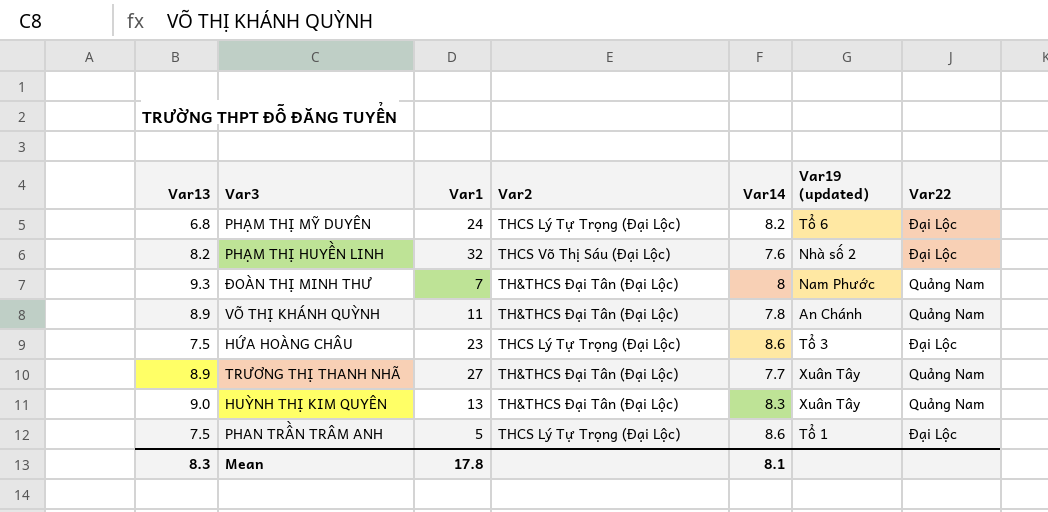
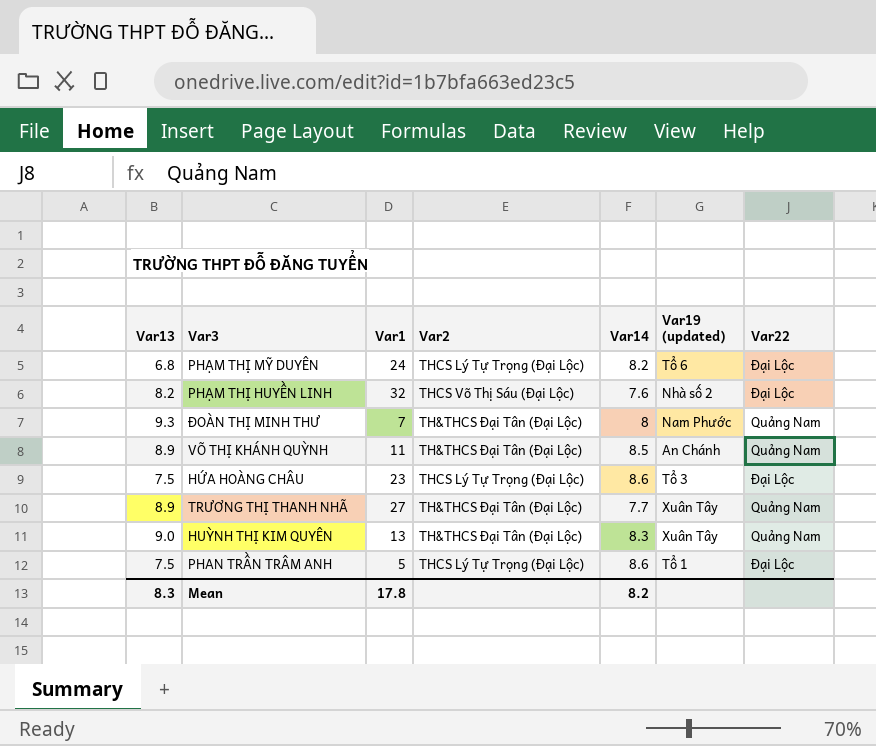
VÕ THỊ KHÁNH QUỲNH | Var14: 7.8 -> 8.5
Mean | Var14: 8.1 -> 8.2

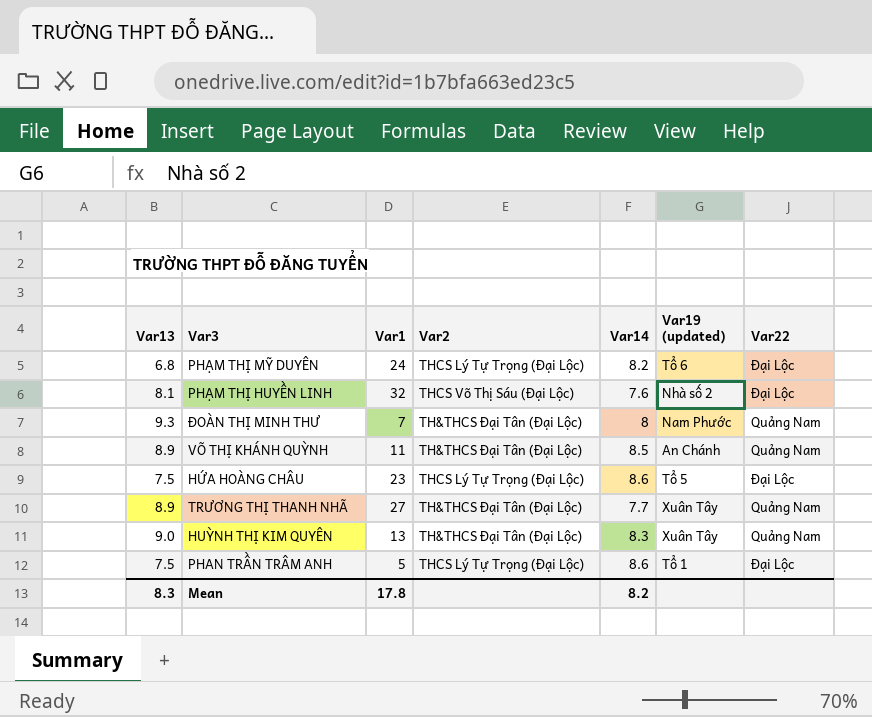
PHẠM THỊ HUYỀN LINH | Var13: 8.2 -> 8.1
HỨA HOÀNG CHÂU | Var19 (updated): Tổ 3 -> Tổ 5

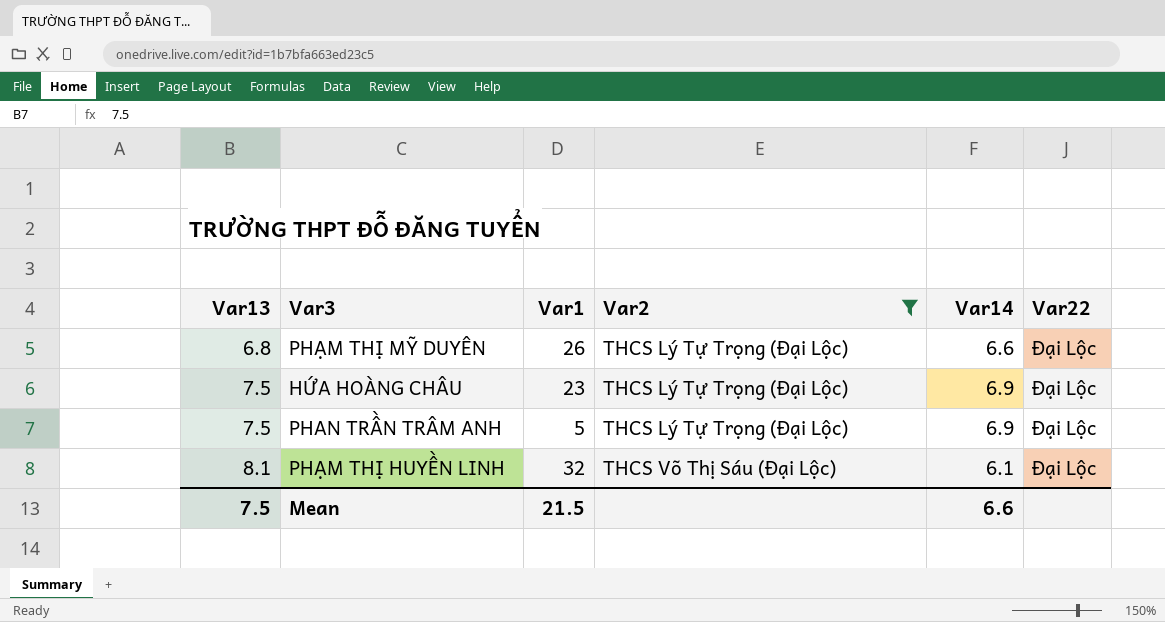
filter: none -> Var2 != TH&THCS Đại Tân (Đại Lộc)
row order: none -> Var13 ascending
column Var19 (updated) | position: 6 -> none
PHẠM THỊ MỸ DUYÊN | Var1: 24 -> 26
PHẠM THỊ MỸ DUYÊN | Var14: 8.2 -> 6.6
HỨA HOÀNG CHÂU | Var14: 8.6 -> 6.9
PHAN TRẦN TRÂM ANH | Var14: 8.6 -> 6.9
PHẠM THỊ HUYỀN LINH | Var14: 7.6 -> 6.1
Mean | Var13: 8.3 -> 7.5
Mean | Var1: 17.8 -> 21.5
Mean | Var14: 8.2 -> 6.6

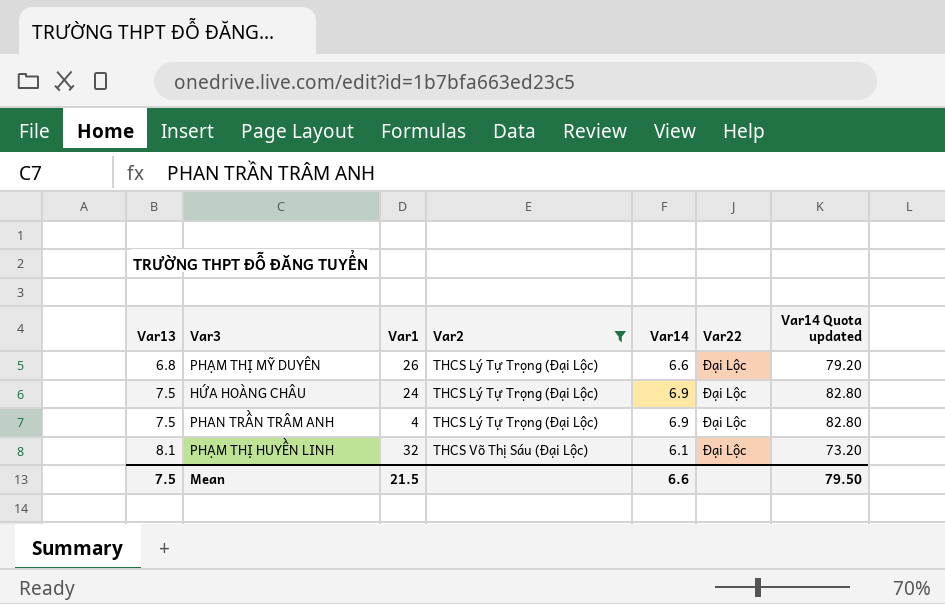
column Var14 Quota updated | formula: none -> [Var14] * 12
HỨA HOÀNG CHÂU | Var1: 23 -> 24
PHAN TRẦN TRÂM ANH | Var1: 5 -> 4

